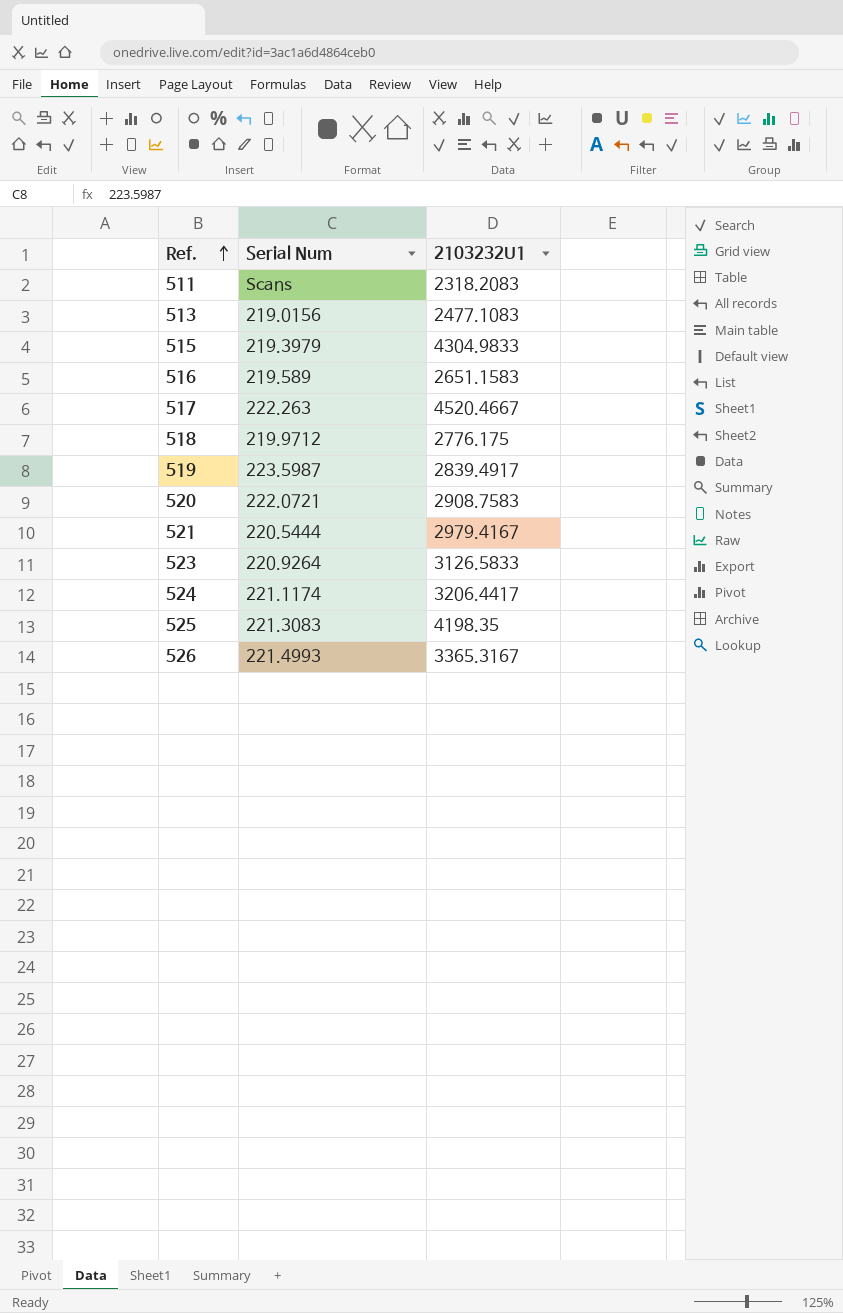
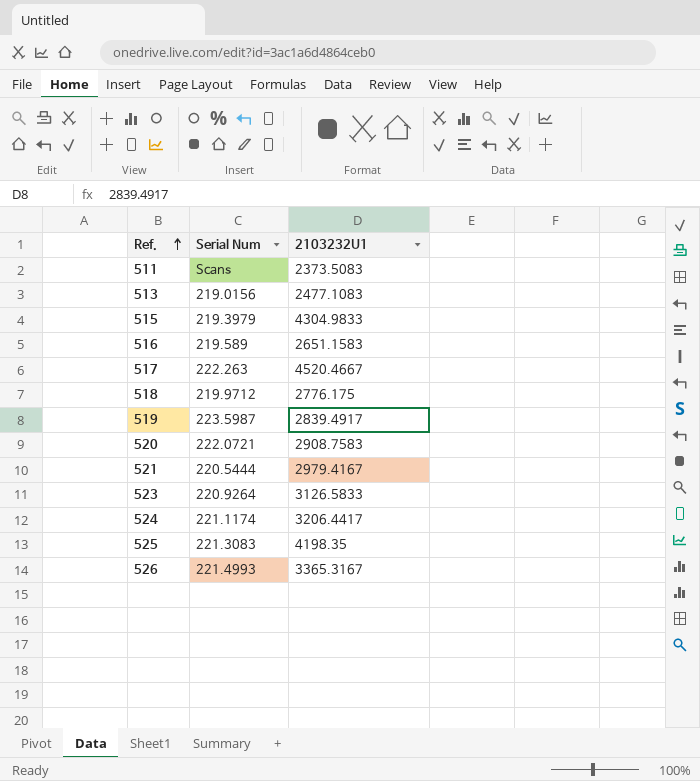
511 | 2103232U1: 2318.2083 -> 2373.5083

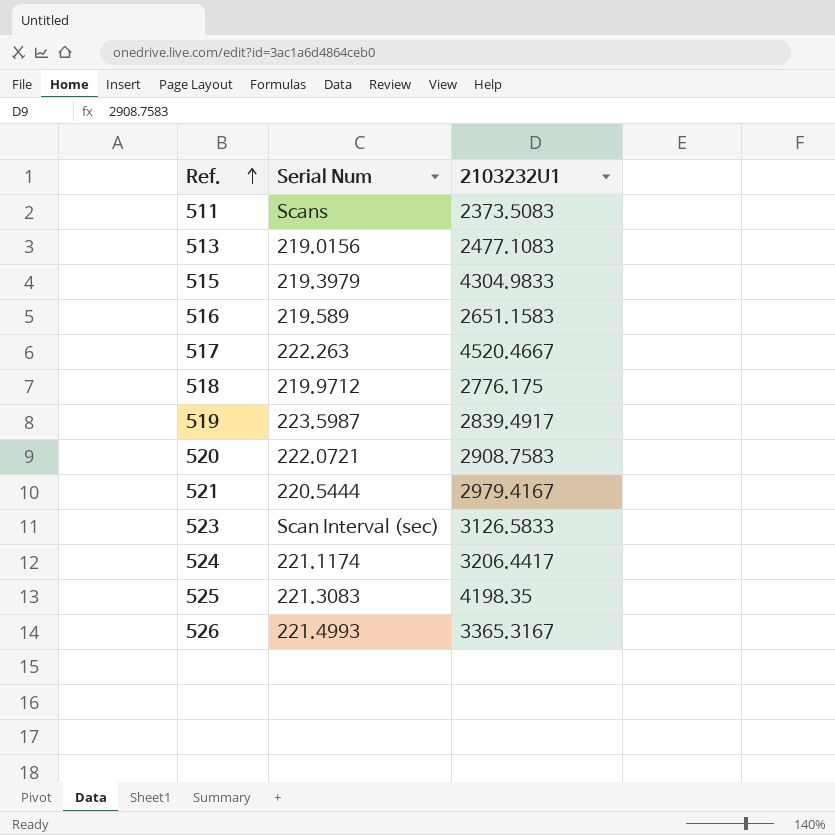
523 | Serial Num: 220.9264 -> Scan Interval (sec)

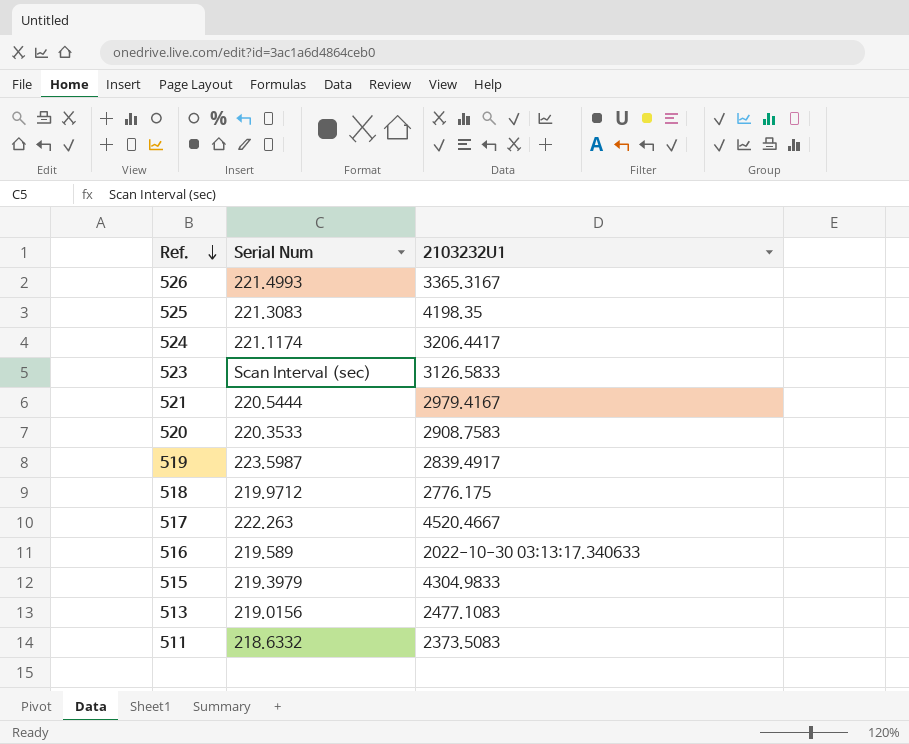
row order: Ref. ascending -> Ref. descending
520 | Serial Num: 222.0721 -> 220.3533
516 | 2103232U1: 2651.1583 -> 2022-10-30 03:13:17.340633
511 | Serial Num: Scans -> 218.6332

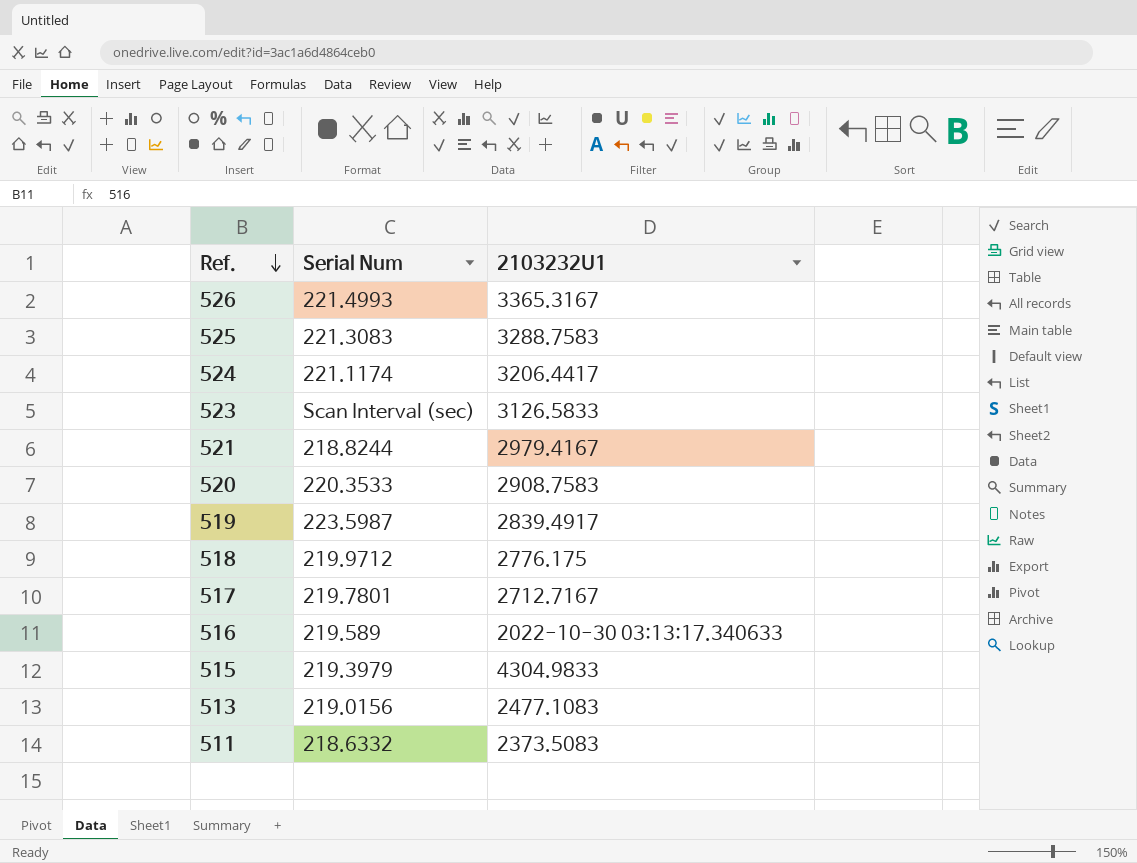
525 | 2103232U1: 4198.35 -> 3288.7583
521 | Serial Num: 220.5444 -> 218.8244
517 | Serial Num: 222.263 -> 219.7801
517 | 2103232U1: 4520.4667 -> 2712.7167

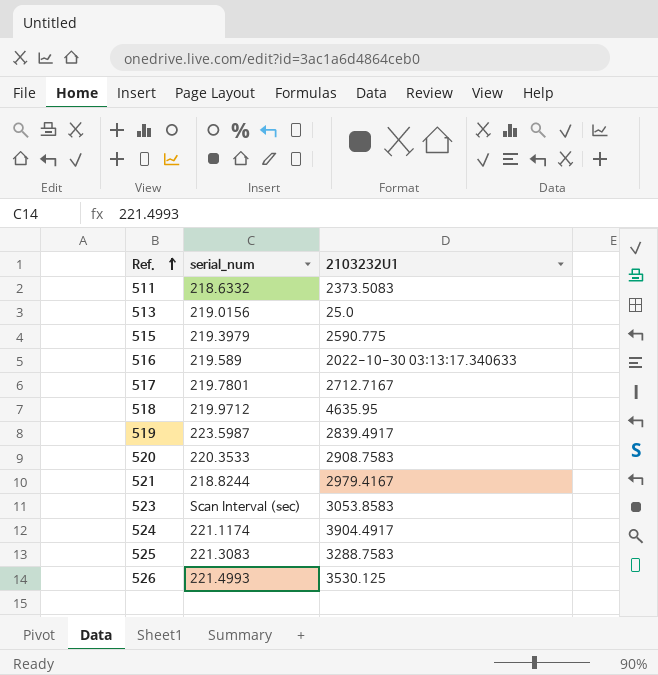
row order: Ref. descending -> Ref. ascending
column name: Serial Num -> serial_num
513 | 2103232U1: 2477.1083 -> 25.0
515 | 2103232U1: 4304.9833 -> 2590.775
518 | 2103232U1: 2776.175 -> 4635.95
523 | 2103232U1: 3126.5833 -> 3053.8583
524 | 2103232U1: 3206.4417 -> 3904.4917
526 | 2103232U1: 3365.3167 -> 3530.125

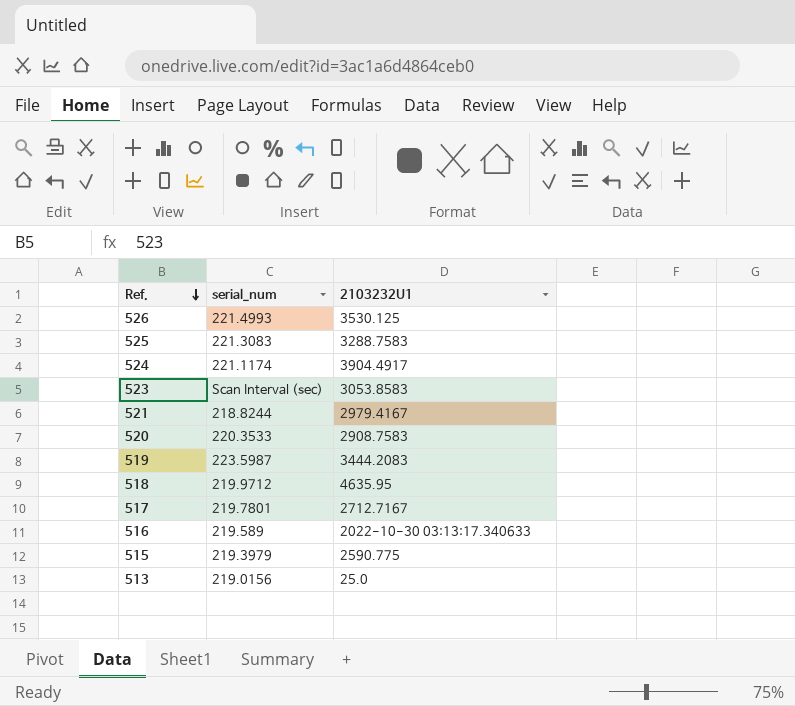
row order: Ref. ascending -> Ref. descending
row 511: 218.6332 | 2373.5083 -> none
519 | 2103232U1: 2839.4917 -> 3444.2083

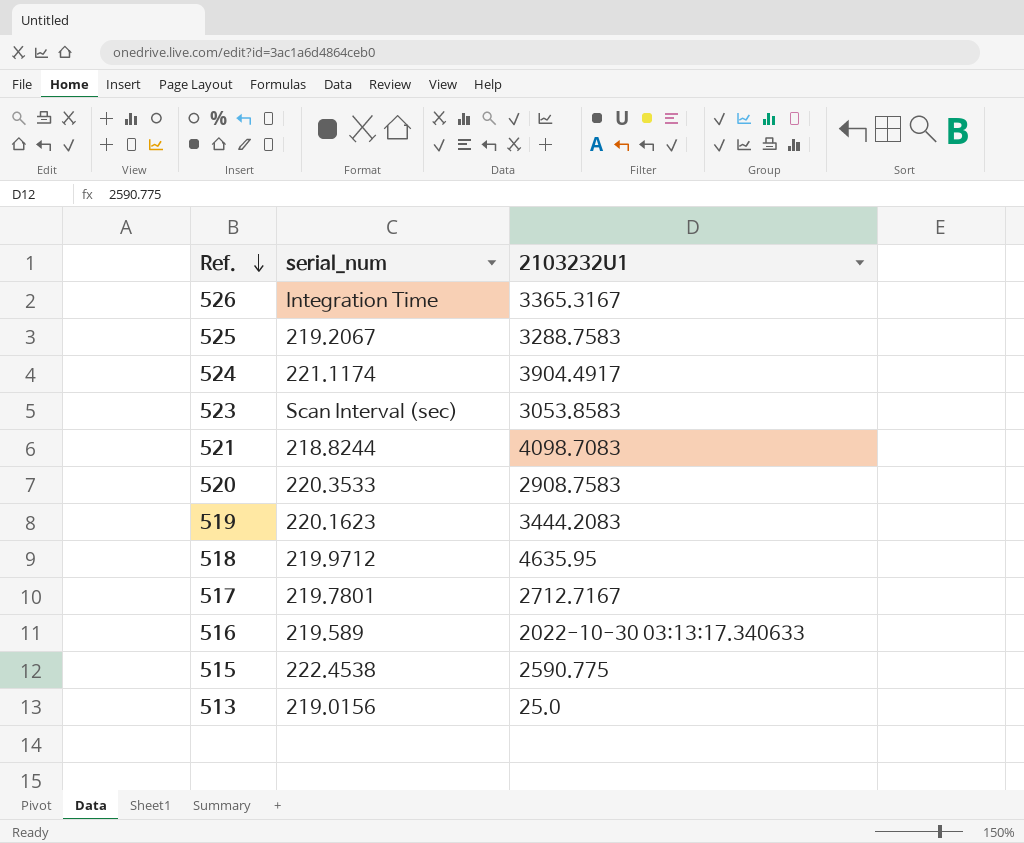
526 | serial_num: 221.4993 -> Integration Time
526 | 2103232U1: 3530.125 -> 3365.3167
525 | serial_num: 221.3083 -> 219.2067
521 | 2103232U1: 2979.4167 -> 4098.7083
519 | serial_num: 223.5987 -> 220.1623
515 | serial_num: 219.3979 -> 222.4538

